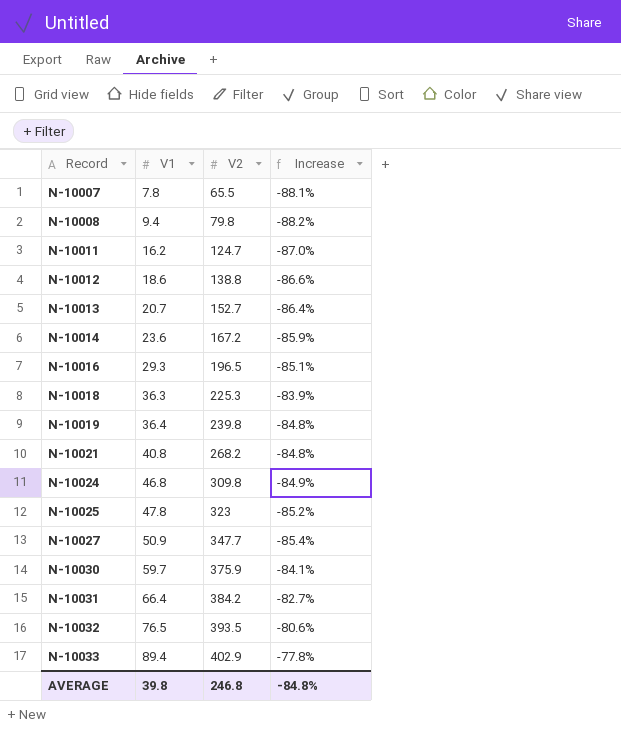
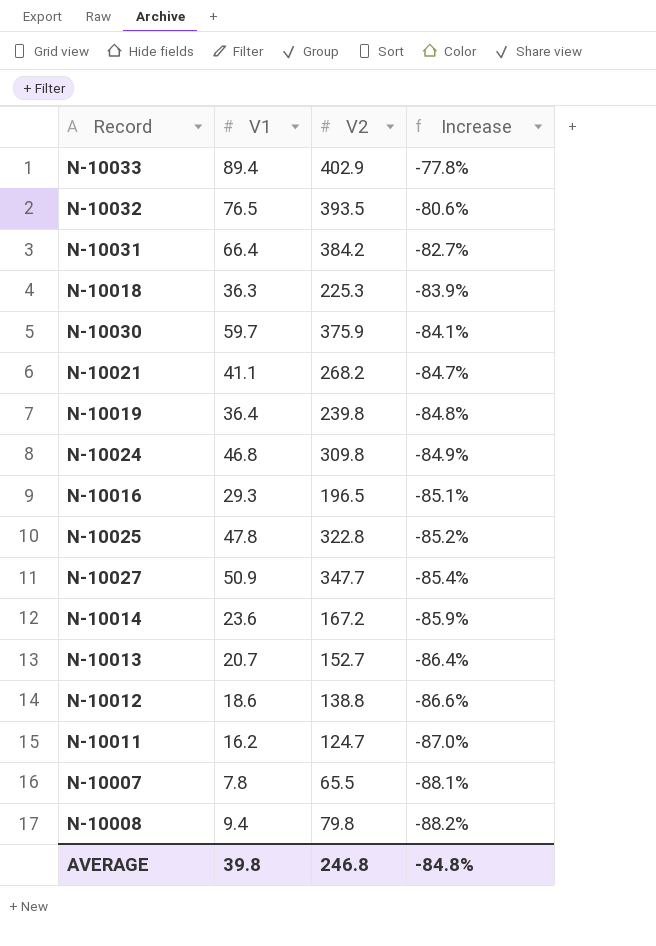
row order: Record ascending -> Increase descending
N-10021 | V1: 40.8 -> 41.1
N-10021 | Increase: -84.8% -> -84.7%
N-10025 | V2: 323 -> 322.8

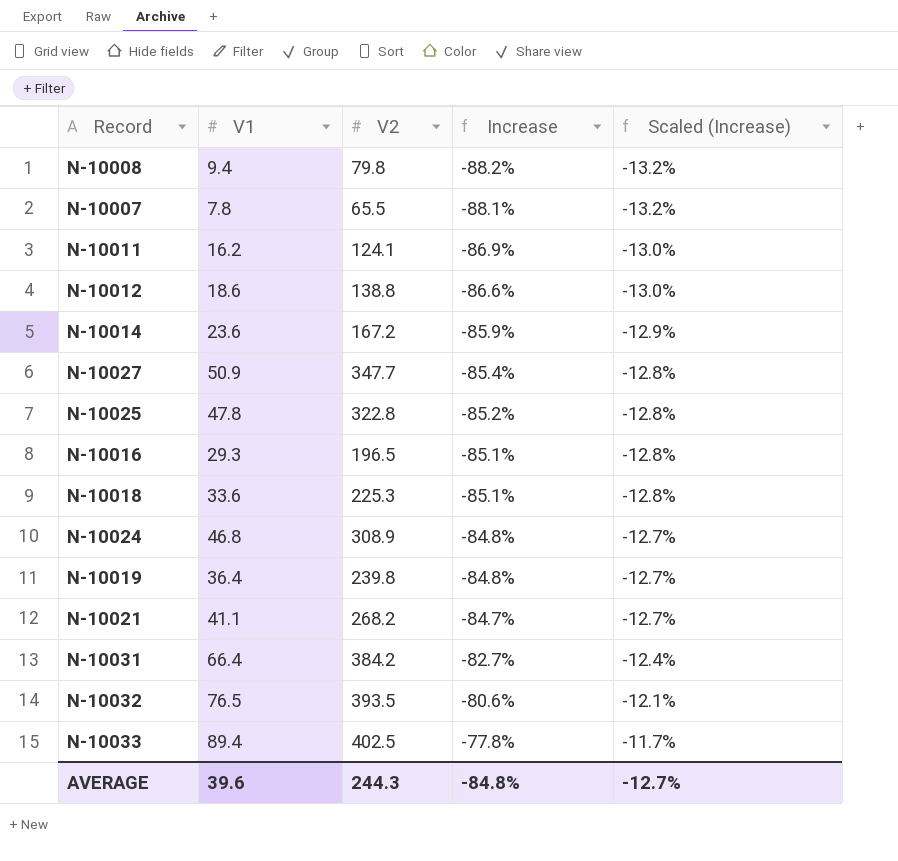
row order: Increase descending -> Increase ascending
column Scaled (Increase) | formula: none -> [Increase] * 0.15
row N-10030: 59.7 | 375.9 | -84.1% -> none
row N-10013: 20.7 | 152.7 | -86.4% -> none
N-10011 | V2: 124.7 -> 124.1
N-10011 | Increase: -87.0% -> -86.9%
N-10018 | V1: 36.3 -> 33.6
N-10018 | Increase: -83.9% -> -85.1%
N-10024 | V2: 309.8 -> 308.9
N-10024 | Increase: -84.9% -> -84.8%
N-10033 | V2: 402.9 -> 402.5
AVERAGE | V1: 39.8 -> 39.6
AVERAGE | V2: 246.8 -> 244.3

